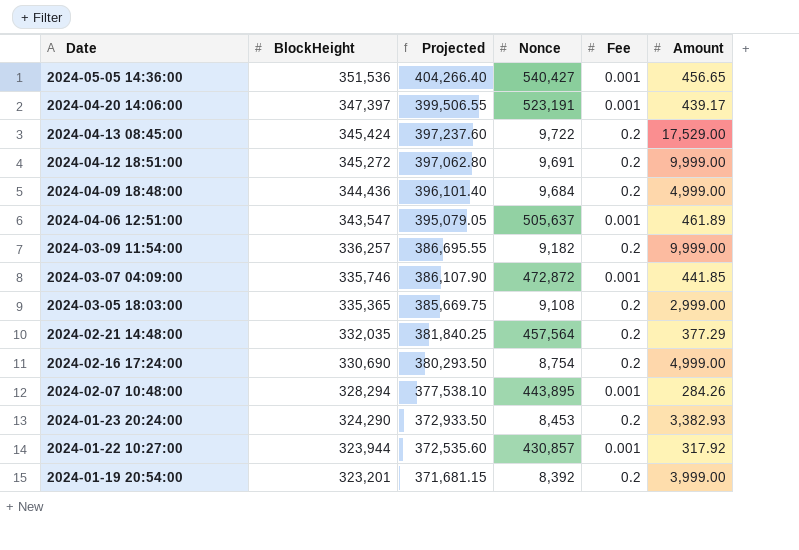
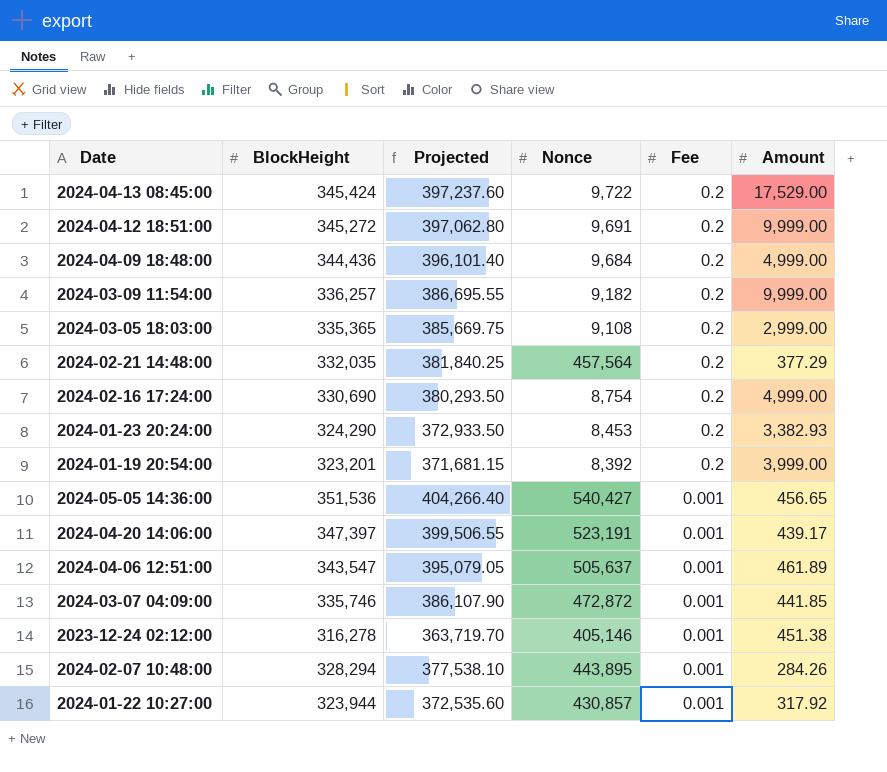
row order: Date descending -> Fee descending
row 2023-12-24 02:12:00: none -> 316,278 | 363,719.70 | 405,146 | 0.001 | 451.38

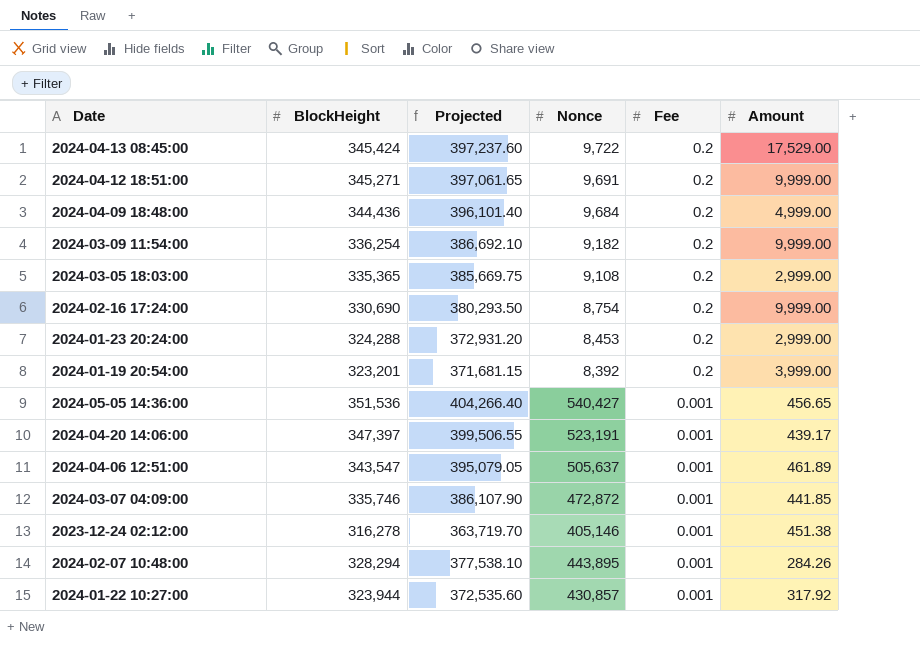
row 2024-02-21 14:48:00: 332,035 | 381,840.25 | 457,564 | 0.2 | 377.29 -> none
2024-04-12 18:51:00 | BlockHeight: 345,272 -> 345,271
2024-04-12 18:51:00 | Projected: 397,062.80 -> 397,061.65
2024-03-09 11:54:00 | BlockHeight: 336,257 -> 336,254
2024-03-09 11:54:00 | Projected: 386,695.55 -> 386,692.10
2024-02-16 17:24:00 | Amount: 4,999.00 -> 9,999.00
2024-01-23 20:24:00 | BlockHeight: 324,290 -> 324,288
2024-01-23 20:24:00 | Projected: 372,933.50 -> 372,931.20
2024-01-23 20:24:00 | Amount: 3,382.93 -> 2,999.00

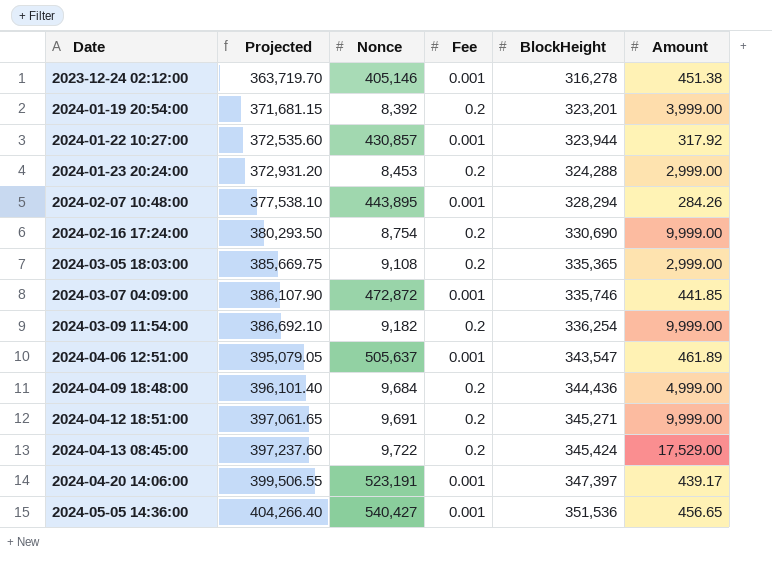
row order: Fee descending -> Date ascending
column BlockHeight | position: 2 -> 5

